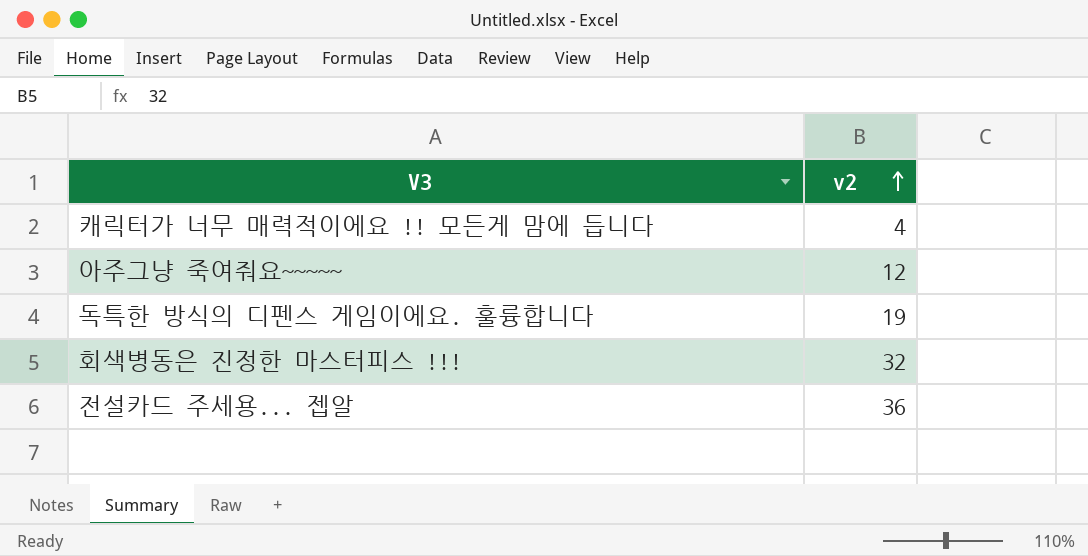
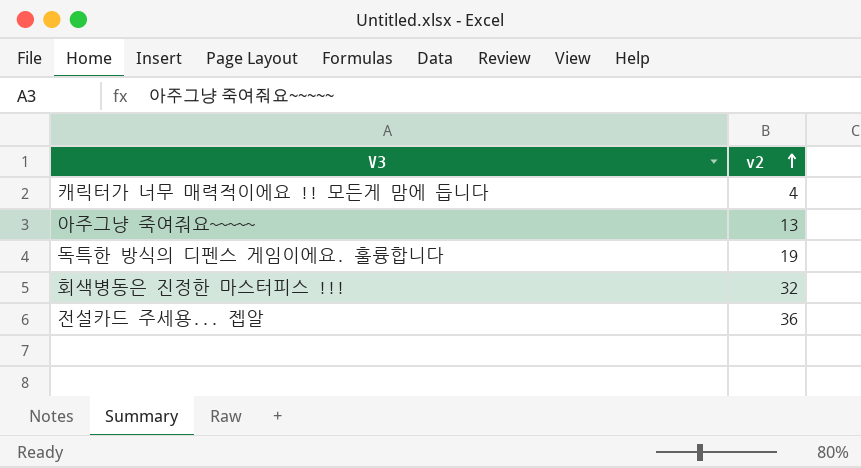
아주그냥 죽여줘요~~~~~ | v2: 12 -> 13

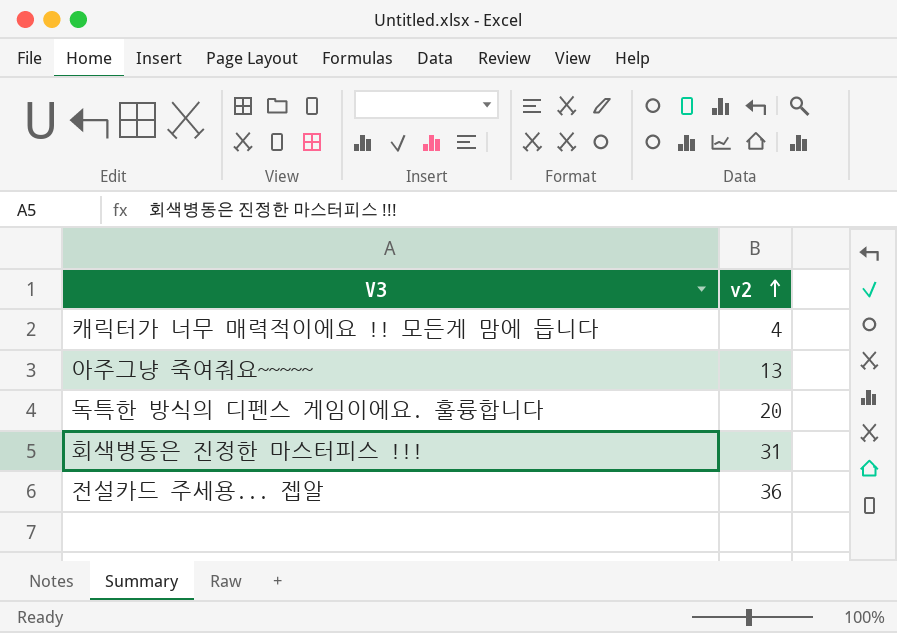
독특한 방식의 디펜스 게임이에요. 훌륭합니다 | v2: 19 -> 20
회색병동은 진정한 마스터피스 !!! | v2: 32 -> 31

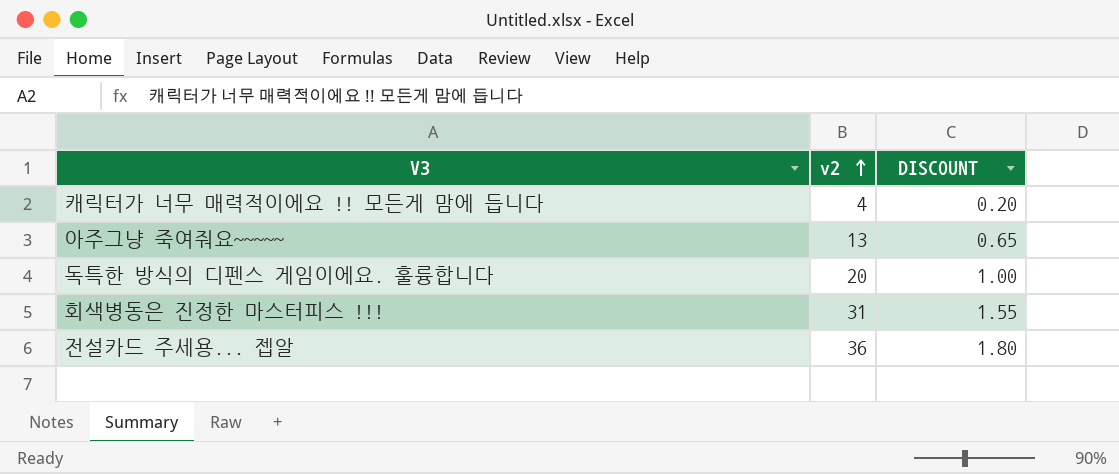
column DISCOUNT | formula: none -> [v2] * 0.05

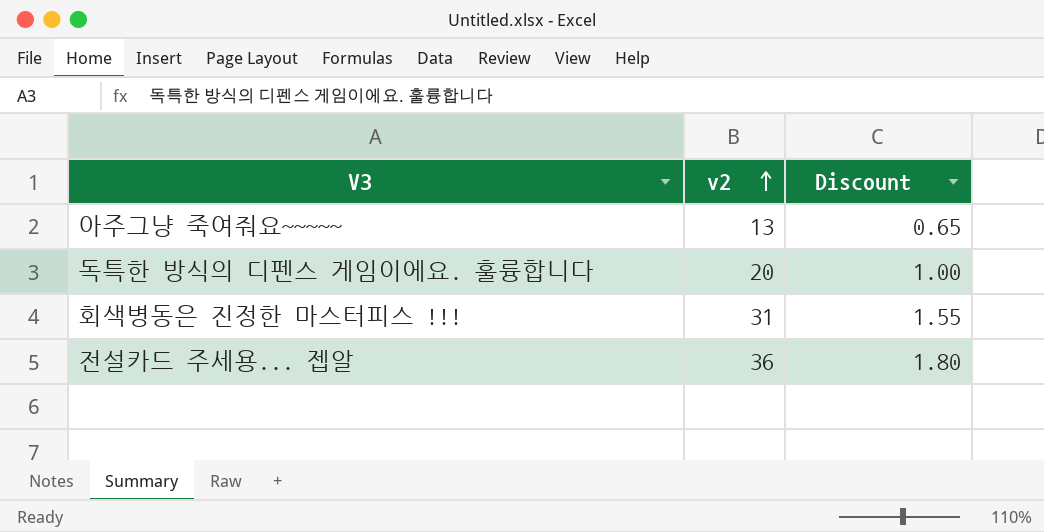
column name: DISCOUNT -> Discount
row 캐릭터가 너무 매력적이에요 !! 모든게 맘에 듭니다: 4 | 0.20 -> none

